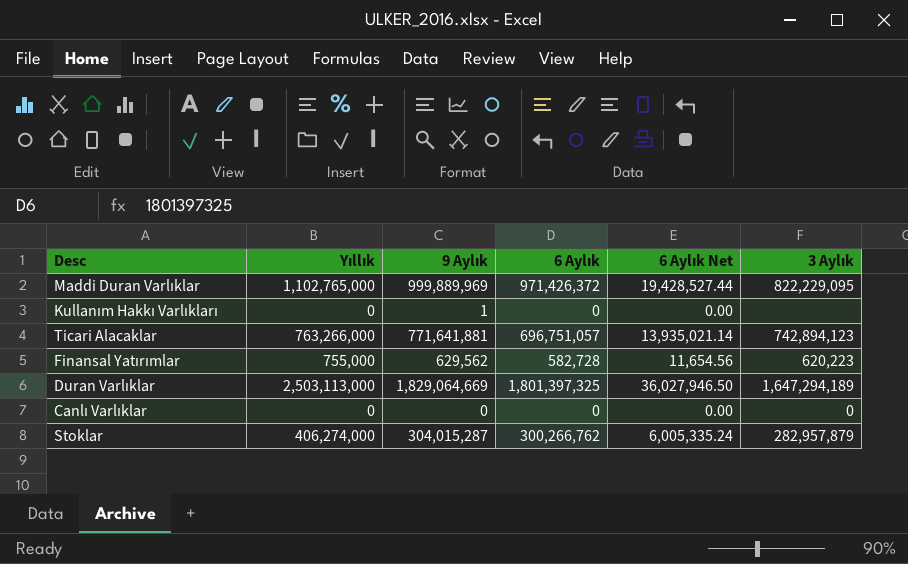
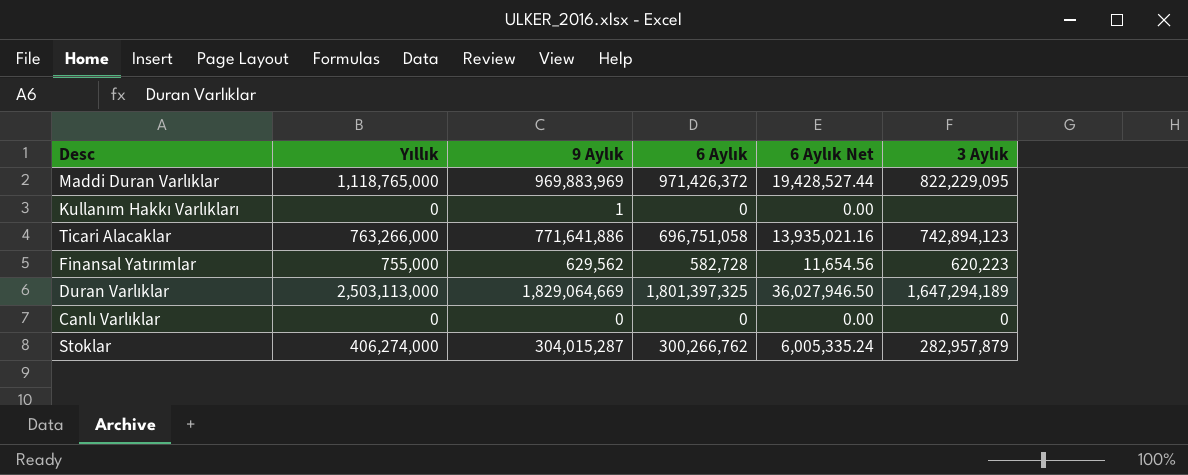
Maddi Duran Varlıklar | Yıllık: 1,102,765,000 -> 1,118,765,000
Maddi Duran Varlıklar | 9 Aylık: 999,889,969 -> 969,883,969
Ticari Alacaklar | 9 Aylık: 771,641,881 -> 771,641,886
Ticari Alacaklar | 6 Aylık: 696,751,057 -> 696,751,058
Ticari Alacaklar | 6 Aylık Net: 13,935,021.14 -> 13,935,021.16

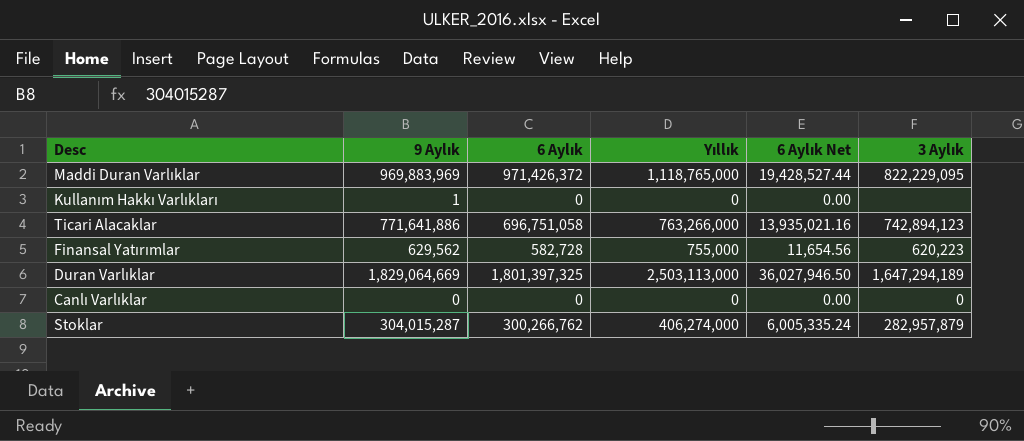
column Yıllık | position: 2 -> 4

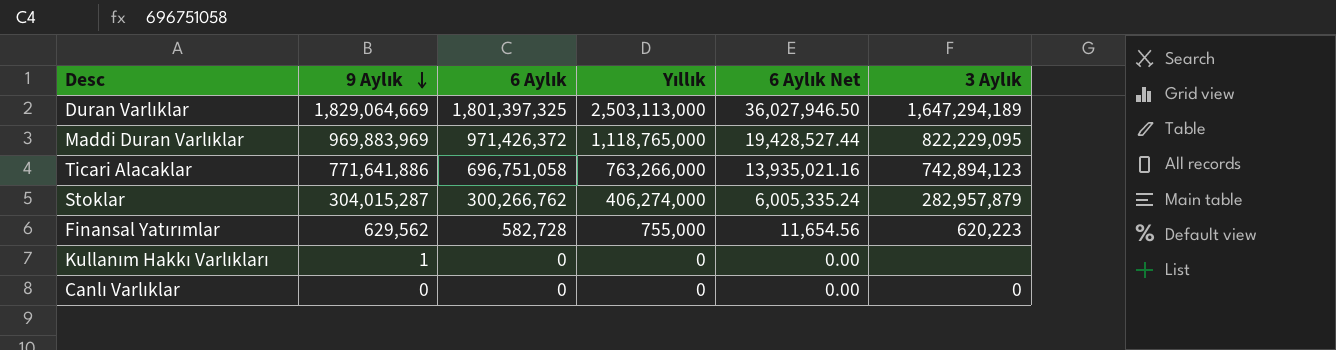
row order: none -> 9 Aylık descending

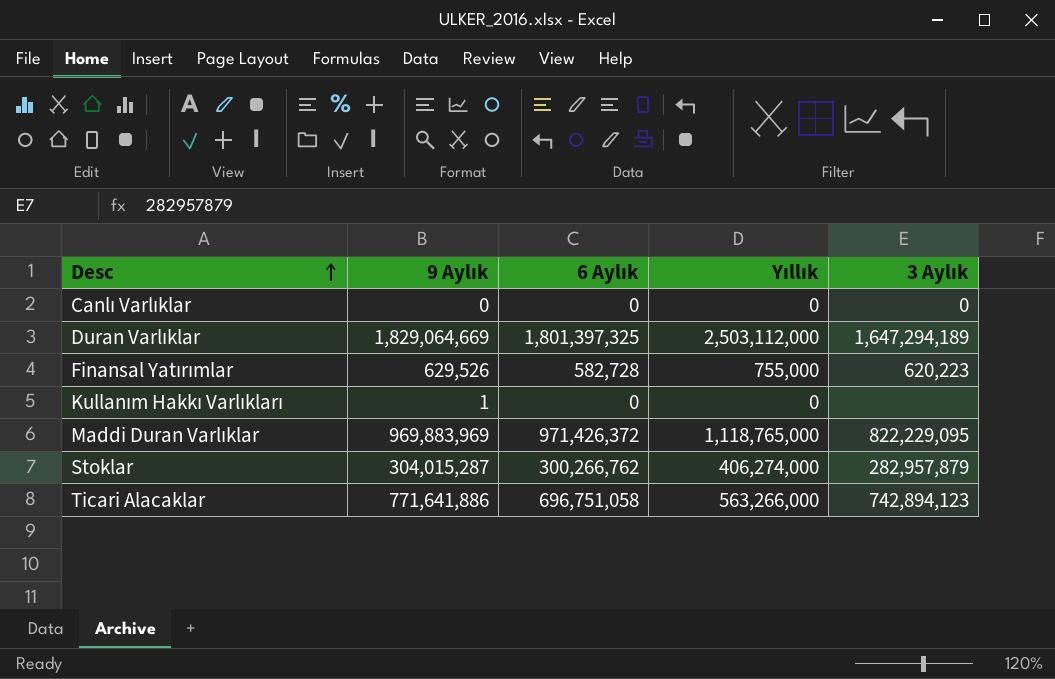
row order: 9 Aylık descending -> Desc ascending
column 6 Aylık Net | formula: [6 Aylık] * 0.02 -> none
Duran Varlıklar | Yıllık: 2,503,113,000 -> 2,503,112,000
Finansal Yatırımlar | 9 Aylık: 629,562 -> 629,526
Ticari Alacaklar | Yıllık: 763,266,000 -> 563,266,000

